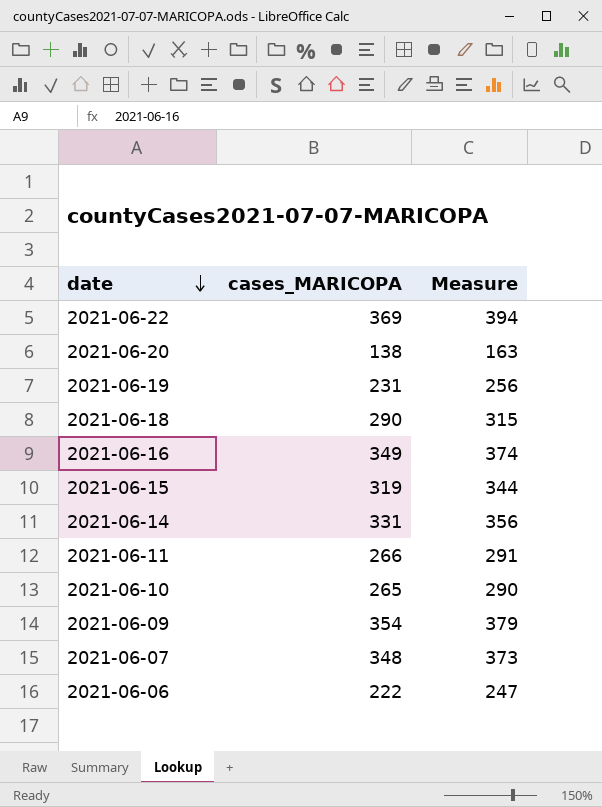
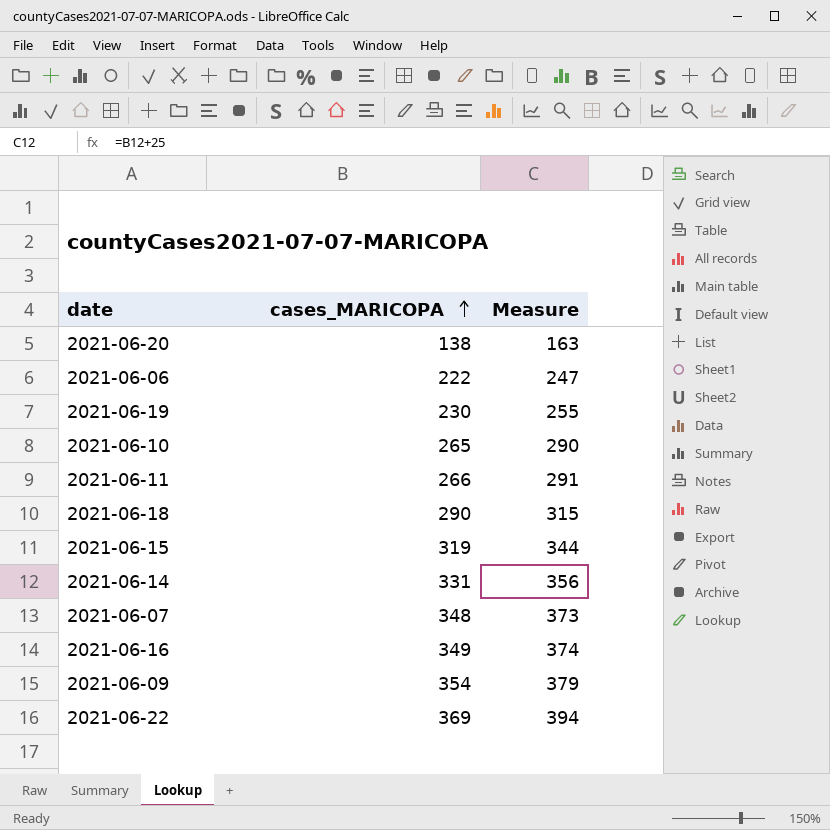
row order: date descending -> cases_MARICOPA ascending
2021-06-19 | cases_MARICOPA: 231 -> 230
2021-06-19 | Measure: 256 -> 255

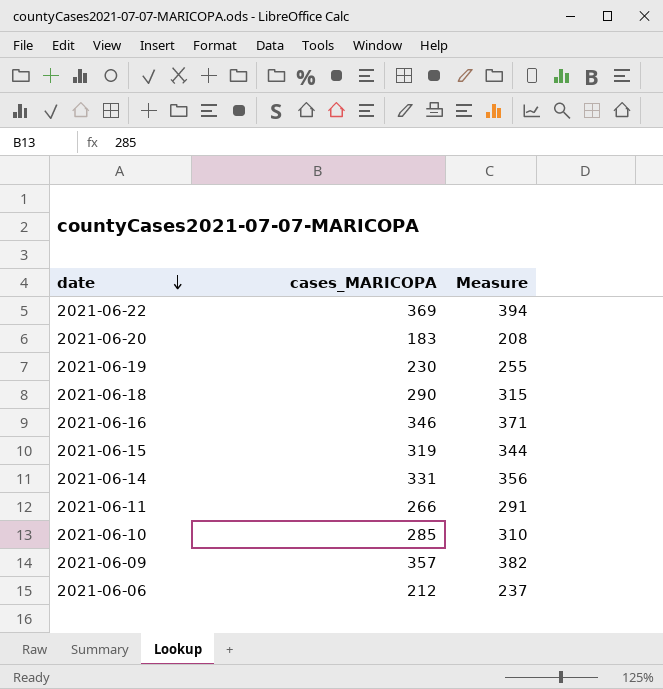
row order: cases_MARICOPA ascending -> date descending
row 2021-06-07: 348 | 373 -> none
2021-06-20 | cases_MARICOPA: 138 -> 183
2021-06-20 | Measure: 163 -> 208
2021-06-16 | cases_MARICOPA: 349 -> 346
2021-06-16 | Measure: 374 -> 371
2021-06-10 | cases_MARICOPA: 265 -> 285
2021-06-10 | Measure: 290 -> 310
2021-06-09 | cases_MARICOPA: 354 -> 357
2021-06-09 | Measure: 379 -> 382
2021-06-06 | cases_MARICOPA: 222 -> 212
2021-06-06 | Measure: 247 -> 237

